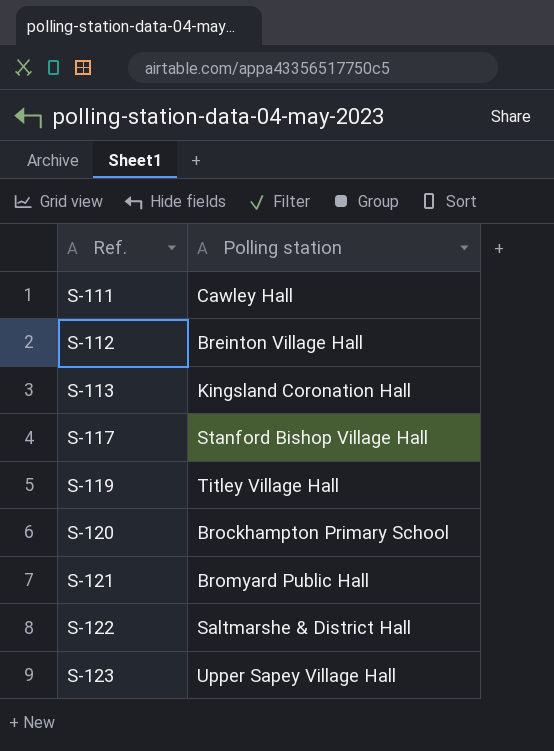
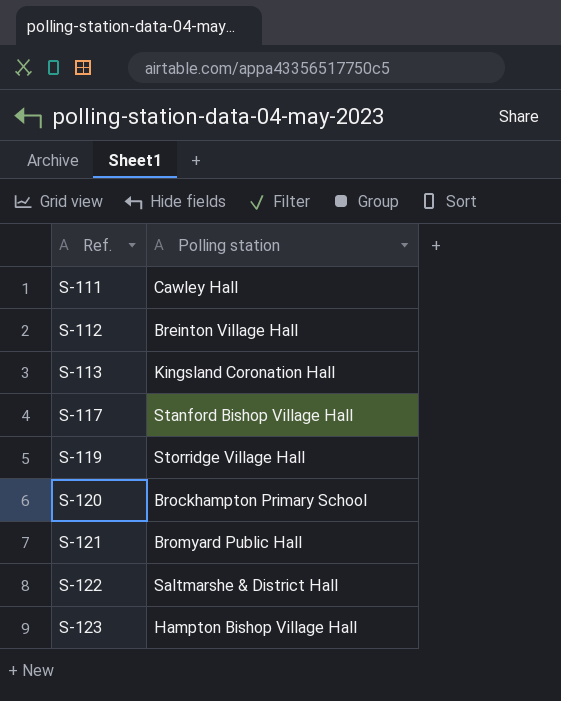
S-119 | Polling station: Titley Village Hall -> Storridge Village Hall
S-123 | Polling station: Upper Sapey Village Hall -> Hampton Bishop Village Hall

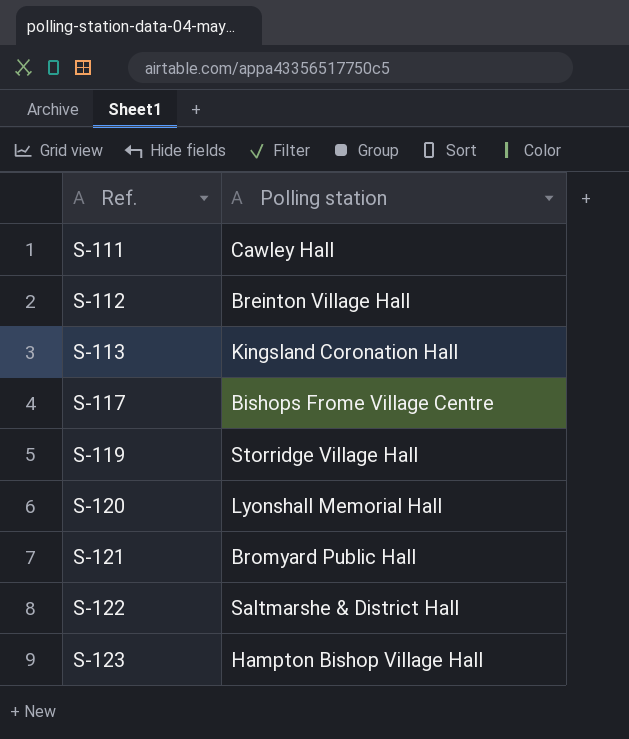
S-117 | Polling station: Stanford Bishop Village Hall -> Bishops Frome Village Centre
S-120 | Polling station: Brockhampton Primary School -> Lyonshall Memorial Hall

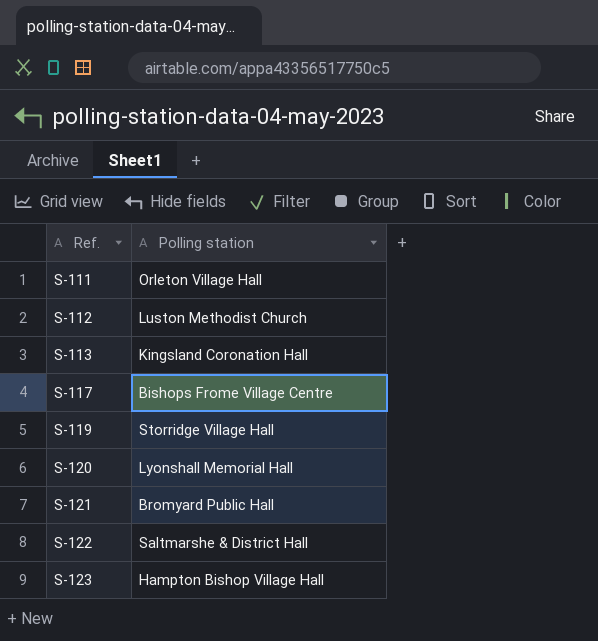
S-111 | Polling station: Cawley Hall -> Orleton Village Hall
S-112 | Polling station: Breinton Village Hall -> Luston Methodist Church

